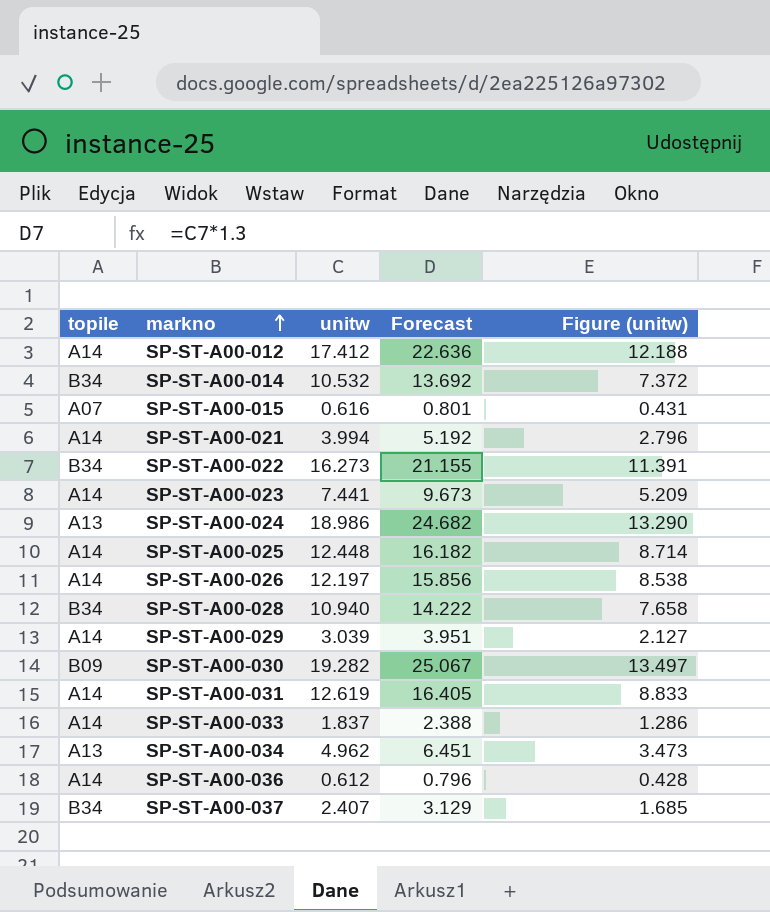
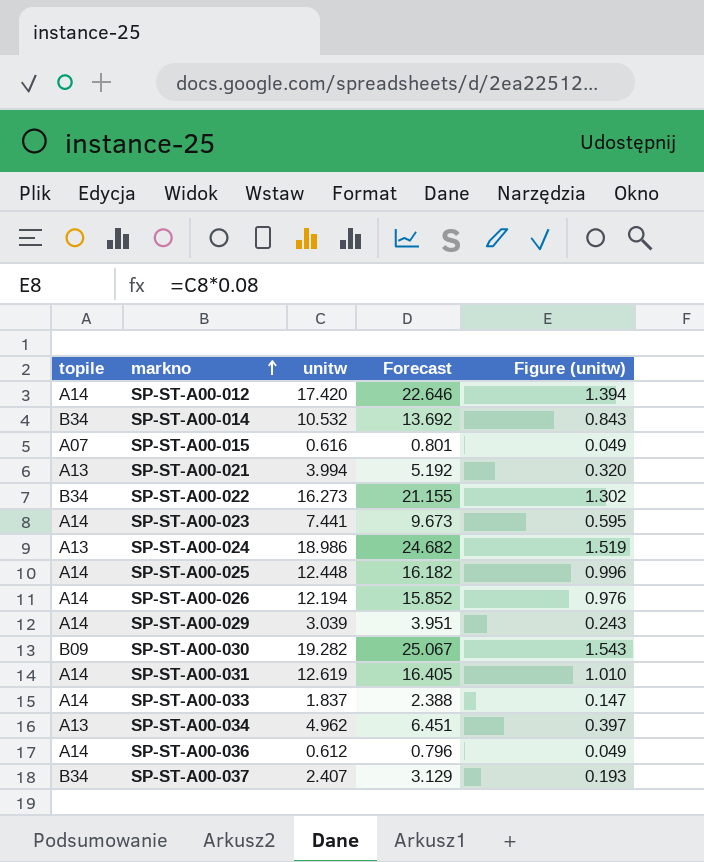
column Figure (unitw) | formula: [unitw] * 0.7 -> [unitw] * 0.08
row SP-ST-A00-028: B34 | 10.940 | 14.222 | 7.658 -> none
SP-ST-A00-012 | unitw: 17.412 -> 17.420
SP-ST-A00-012 | Forecast: 22.636 -> 22.646
SP-ST-A00-021 | topile: A14 -> A13
SP-ST-A00-026 | unitw: 12.197 -> 12.194
SP-ST-A00-026 | Forecast: 15.856 -> 15.852

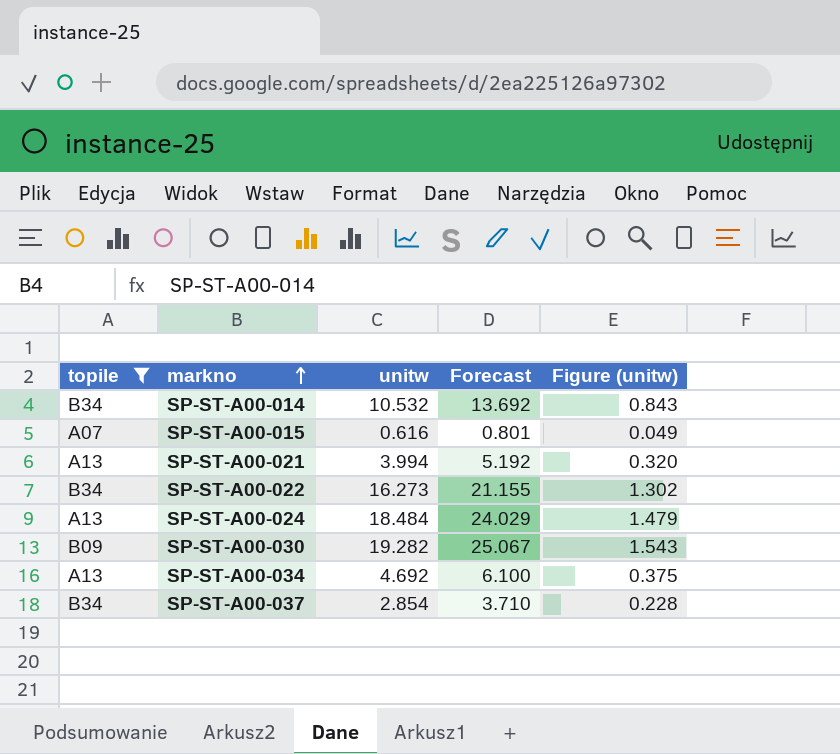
filter: none -> topile != A14
SP-ST-A00-024 | unitw: 18.986 -> 18.484
SP-ST-A00-024 | Forecast: 24.682 -> 24.029
SP-ST-A00-024 | Figure (unitw): 1.519 -> 1.479
SP-ST-A00-034 | unitw: 4.962 -> 4.692
SP-ST-A00-034 | Forecast: 6.451 -> 6.100
SP-ST-A00-034 | Figure (unitw): 0.397 -> 0.375
SP-ST-A00-037 | unitw: 2.407 -> 2.854
SP-ST-A00-037 | Forecast: 3.129 -> 3.710
SP-ST-A00-037 | Figure (unitw): 0.193 -> 0.228

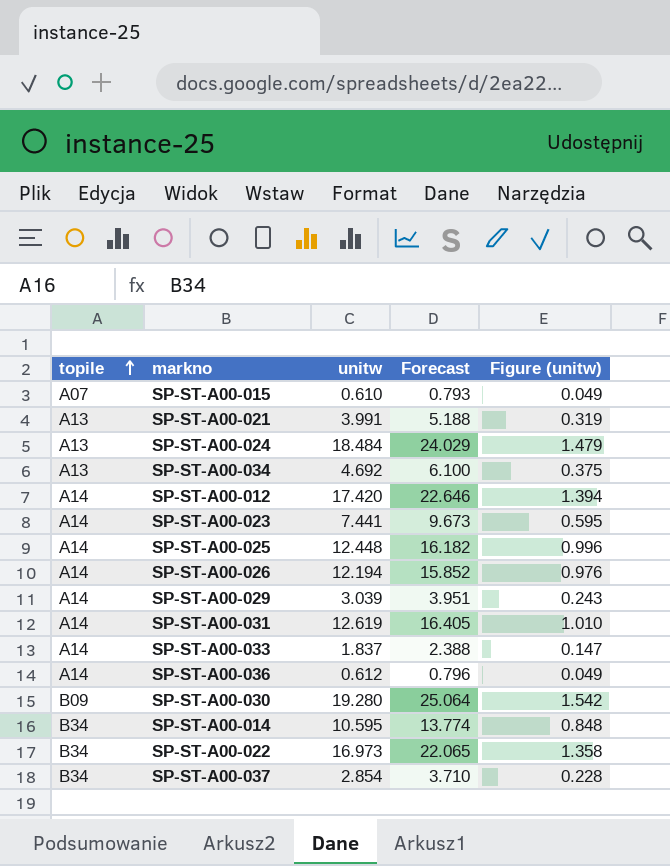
filter: topile != A14 -> none
row order: markno ascending -> topile ascending
SP-ST-A00-015 | unitw: 0.616 -> 0.610
SP-ST-A00-015 | Forecast: 0.801 -> 0.793
SP-ST-A00-021 | unitw: 3.994 -> 3.991
SP-ST-A00-021 | Forecast: 5.192 -> 5.188
SP-ST-A00-021 | Figure (unitw): 0.320 -> 0.319
SP-ST-A00-030 | unitw: 19.282 -> 19.280
SP-ST-A00-030 | Forecast: 25.067 -> 25.064
SP-ST-A00-030 | Figure (unitw): 1.543 -> 1.542
SP-ST-A00-014 | unitw: 10.532 -> 10.595
SP-ST-A00-014 | Forecast: 13.692 -> 13.774
SP-ST-A00-014 | Figure (unitw): 0.843 -> 0.848
SP-ST-A00-022 | unitw: 16.273 -> 16.973
SP-ST-A00-022 | Forecast: 21.155 -> 22.065
SP-ST-A00-022 | Figure (unitw): 1.302 -> 1.358

